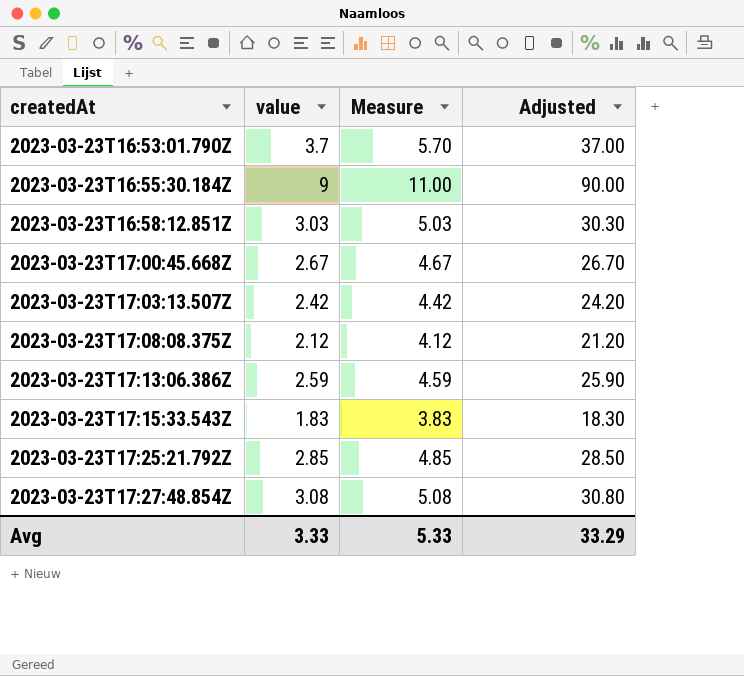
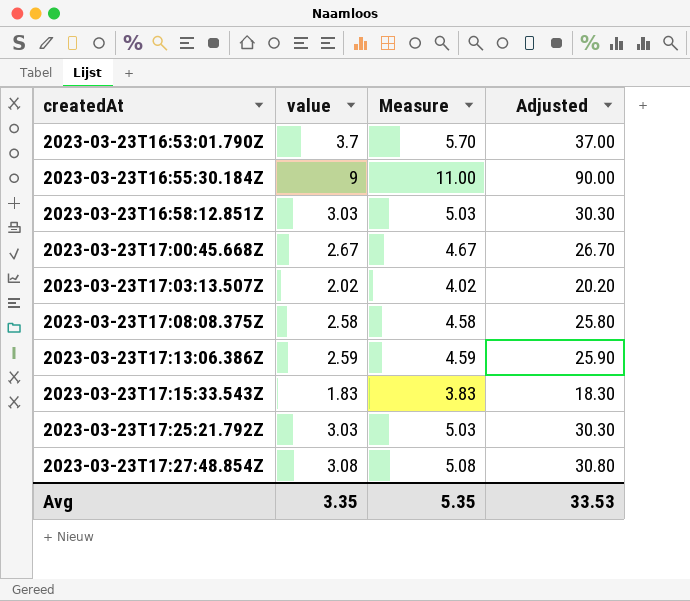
2023-03-23T17:03:13.507Z | value: 2.42 -> 2.02
2023-03-23T17:03:13.507Z | Measure: 4.42 -> 4.02
2023-03-23T17:03:13.507Z | Adjusted: 24.20 -> 20.20
2023-03-23T17:08:08.375Z | value: 2.12 -> 2.58
2023-03-23T17:08:08.375Z | Measure: 4.12 -> 4.58
2023-03-23T17:08:08.375Z | Adjusted: 21.20 -> 25.80
2023-03-23T17:25:21.792Z | value: 2.85 -> 3.03
2023-03-23T17:25:21.792Z | Measure: 4.85 -> 5.03
2023-03-23T17:25:21.792Z | Adjusted: 28.50 -> 30.30
Avg | value: 3.33 -> 3.35
Avg | Measure: 5.33 -> 5.35
Avg | Adjusted: 33.29 -> 33.53

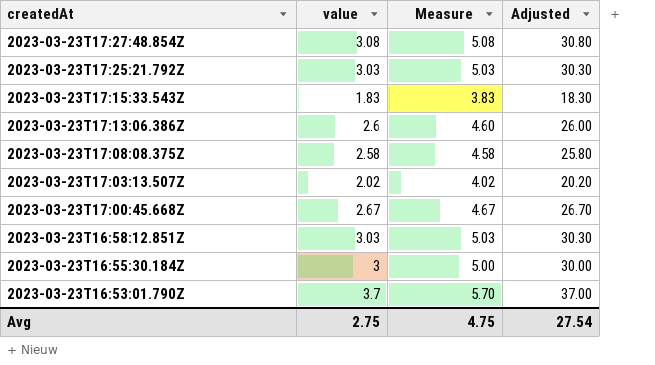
row order: createdAt ascending -> createdAt descending
2023-03-23T17:13:06.386Z | value: 2.59 -> 2.6
2023-03-23T17:13:06.386Z | Measure: 4.59 -> 4.60
2023-03-23T17:13:06.386Z | Adjusted: 25.90 -> 26.00
2023-03-23T16:55:30.184Z | value: 9 -> 3
2023-03-23T16:55:30.184Z | Measure: 11.00 -> 5.00
2023-03-23T16:55:30.184Z | Adjusted: 90.00 -> 30.00
Avg | value: 3.35 -> 2.75
Avg | Measure: 5.35 -> 4.75
Avg | Adjusted: 33.53 -> 27.54

